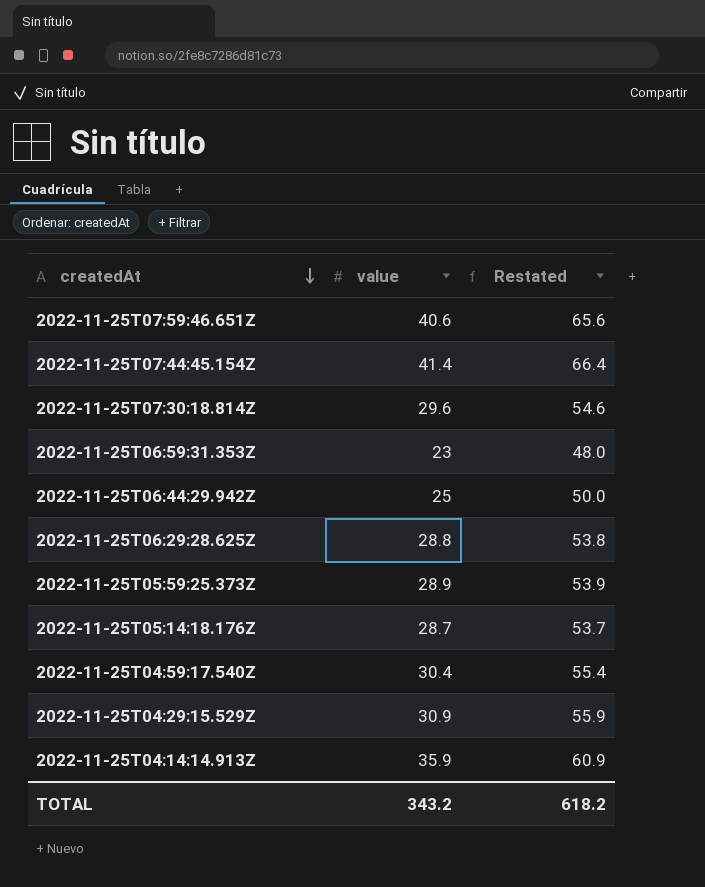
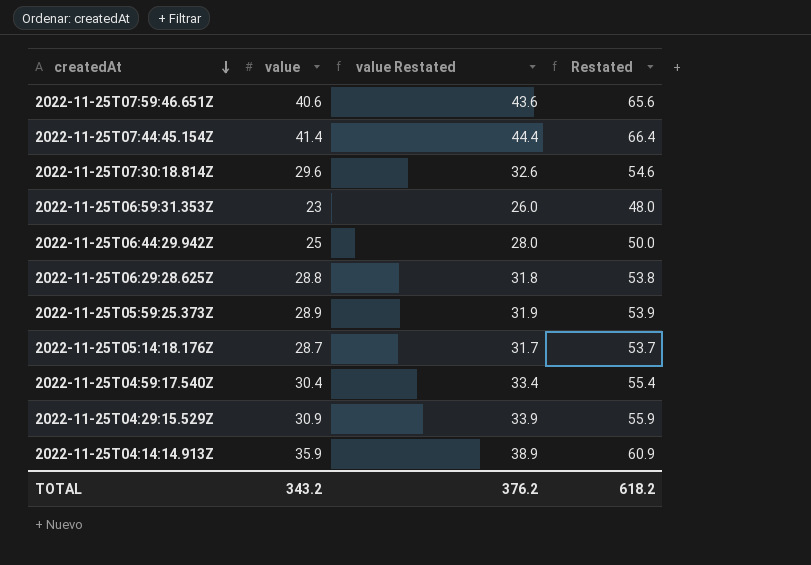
column value Restated | formula: none -> [value] + 3

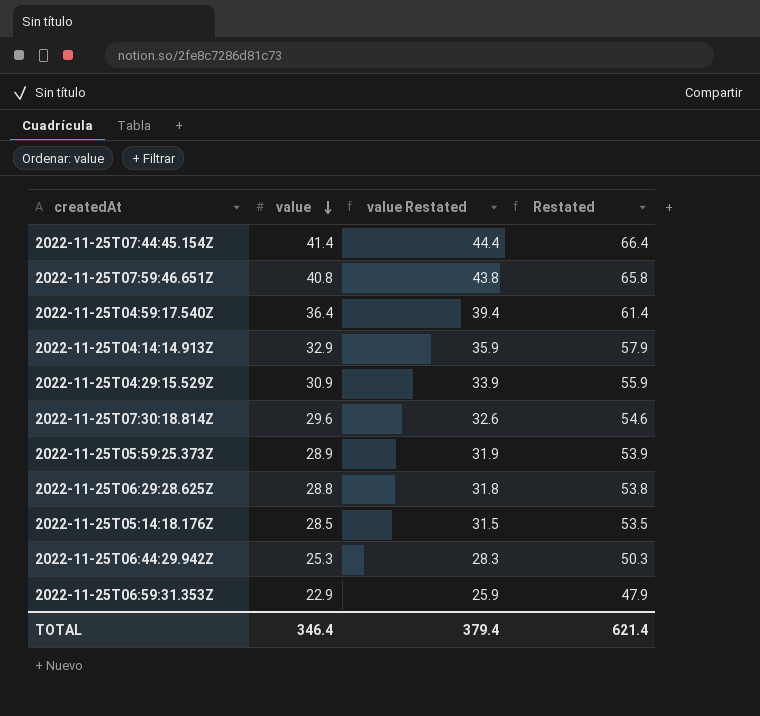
row order: createdAt descending -> value descending
2022-11-25T07:59:46.651Z | value: 40.6 -> 40.8
2022-11-25T07:59:46.651Z | value Restated: 43.6 -> 43.8
2022-11-25T07:59:46.651Z | Restated: 65.6 -> 65.8
2022-11-25T04:59:17.540Z | value: 30.4 -> 36.4
2022-11-25T04:59:17.540Z | value Restated: 33.4 -> 39.4
2022-11-25T04:59:17.540Z | Restated: 55.4 -> 61.4
2022-11-25T04:14:14.913Z | value: 35.9 -> 32.9
2022-11-25T04:14:14.913Z | value Restated: 38.9 -> 35.9
2022-11-25T04:14:14.913Z | Restated: 60.9 -> 57.9
2022-11-25T05:14:18.176Z | value: 28.7 -> 28.5
2022-11-25T05:14:18.176Z | value Restated: 31.7 -> 31.5
2022-11-25T05:14:18.176Z | Restated: 53.7 -> 53.5
2022-11-25T06:44:29.942Z | value: 25 -> 25.3
2022-11-25T06:44:29.942Z | value Restated: 28.0 -> 28.3
2022-11-25T06:44:29.942Z | Restated: 50.0 -> 50.3
2022-11-25T06:59:31.353Z | value: 23 -> 22.9
2022-11-25T06:59:31.353Z | value Restated: 26.0 -> 25.9
2022-11-25T06:59:31.353Z | Restated: 48.0 -> 47.9
TOTAL | value: 343.2 -> 346.4
TOTAL | value Restated: 376.2 -> 379.4
TOTAL | Restated: 618.2 -> 621.4

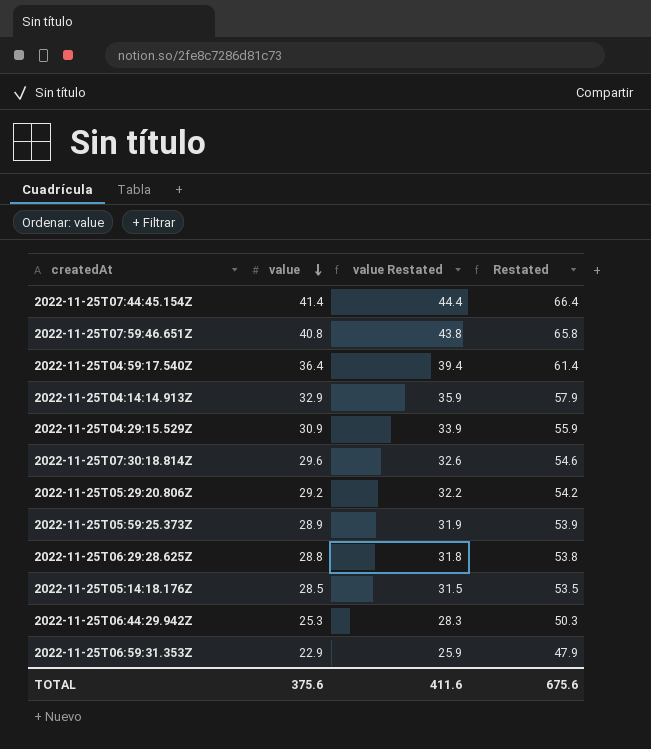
row 2022-11-25T05:29:20.806Z: none -> 29.2 | 32.2 | 54.2
TOTAL | value: 346.4 -> 375.6
TOTAL | value Restated: 379.4 -> 411.6
TOTAL | Restated: 621.4 -> 675.6

